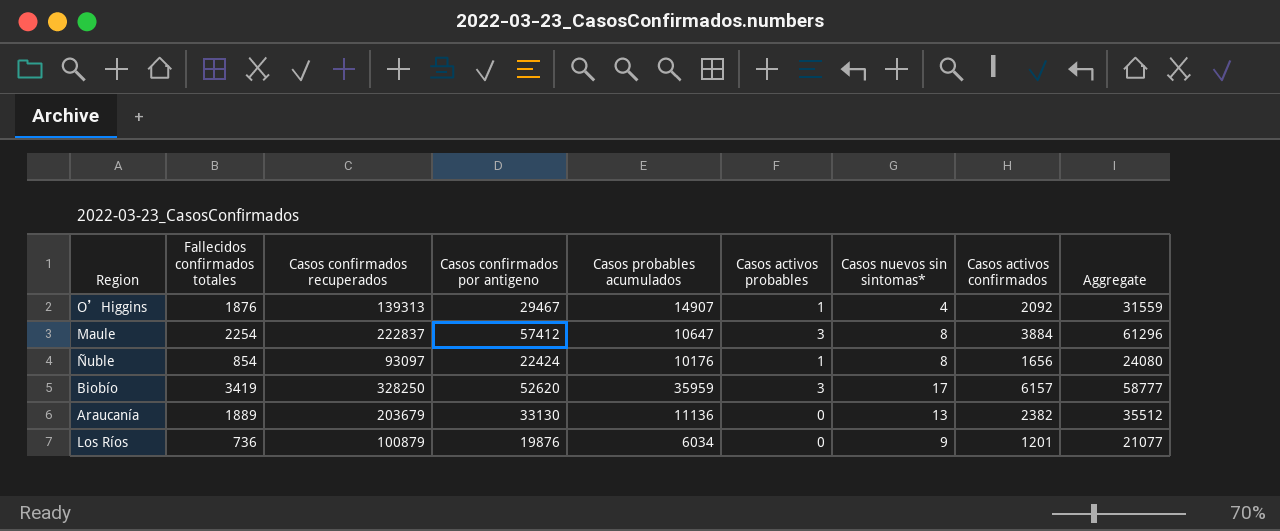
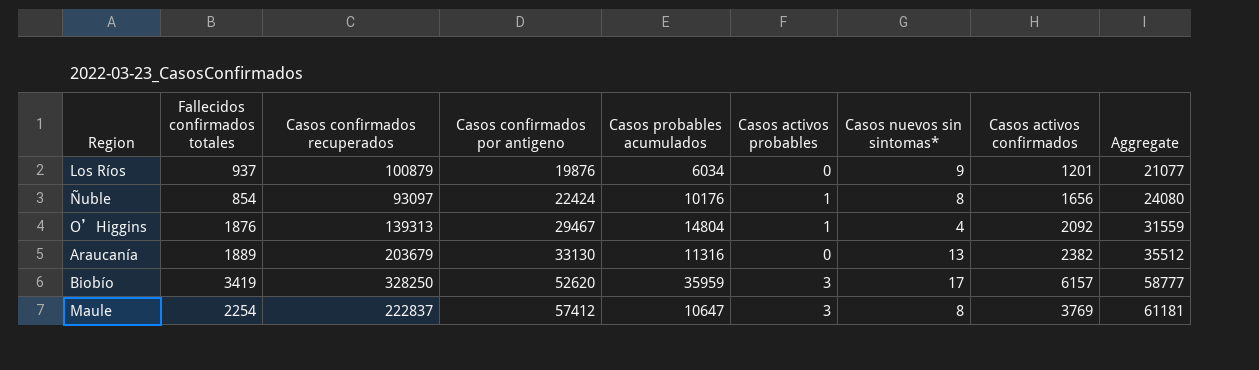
row order: none -> Casos confirmados por antigeno ascending
Los Ríos | Fallecidos confirmados totales: 736 -> 937
O’Higgins | Casos probables acumulados: 14907 -> 14804
Araucanía | Casos probables acumulados: 11136 -> 11316
Maule | Casos activos confirmados: 3884 -> 3769
Maule | Aggregate: 61296 -> 61181

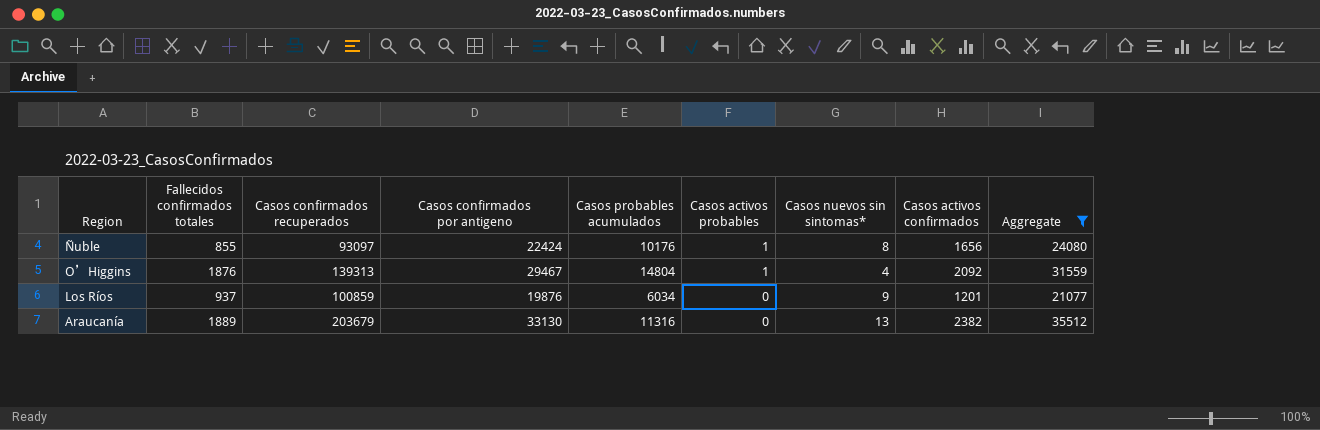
filter: none -> Aggregate <= 35512
row order: Casos confirmados por antigeno ascending -> Casos activos probables descending
Ñuble | Fallecidos confirmados totales: 854 -> 855
Los Ríos | Casos confirmados recuperados: 100879 -> 100859

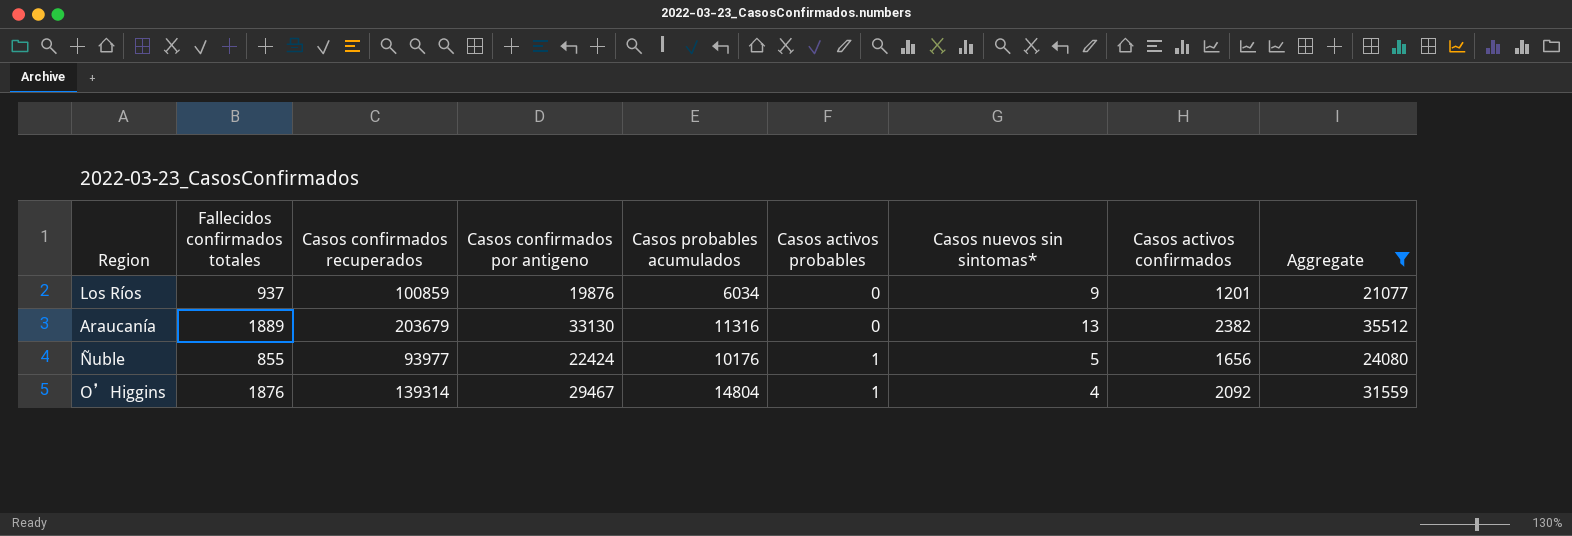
row order: Casos activos probables descending -> Casos activos probables ascending
Ñuble | Casos confirmados recuperados: 93097 -> 93977
Ñuble | Casos nuevos sin sintomas*: 8 -> 5
O’Higgins | Casos confirmados recuperados: 139313 -> 139314

